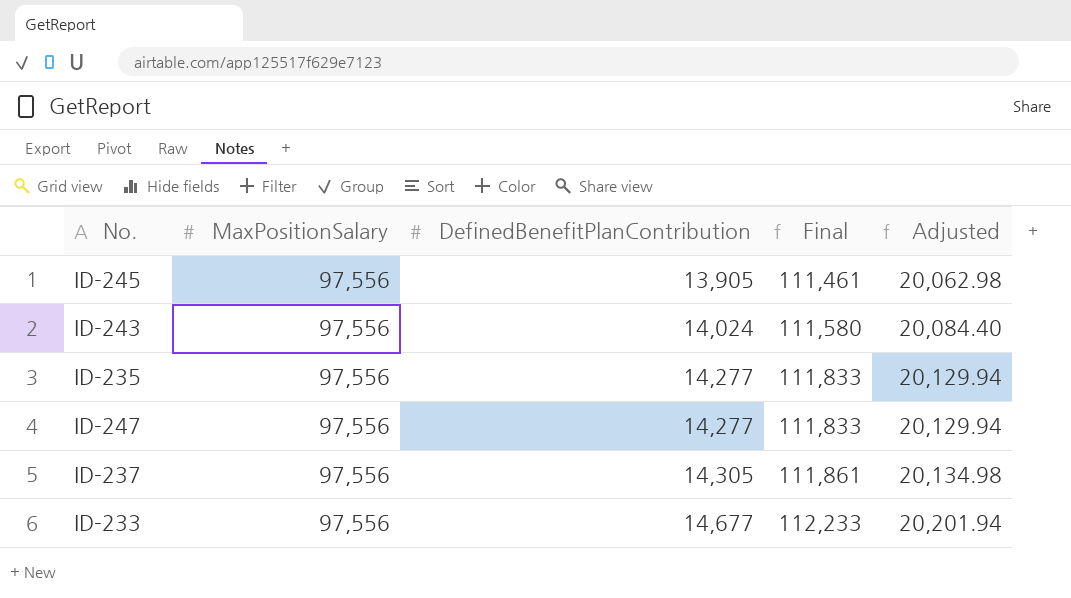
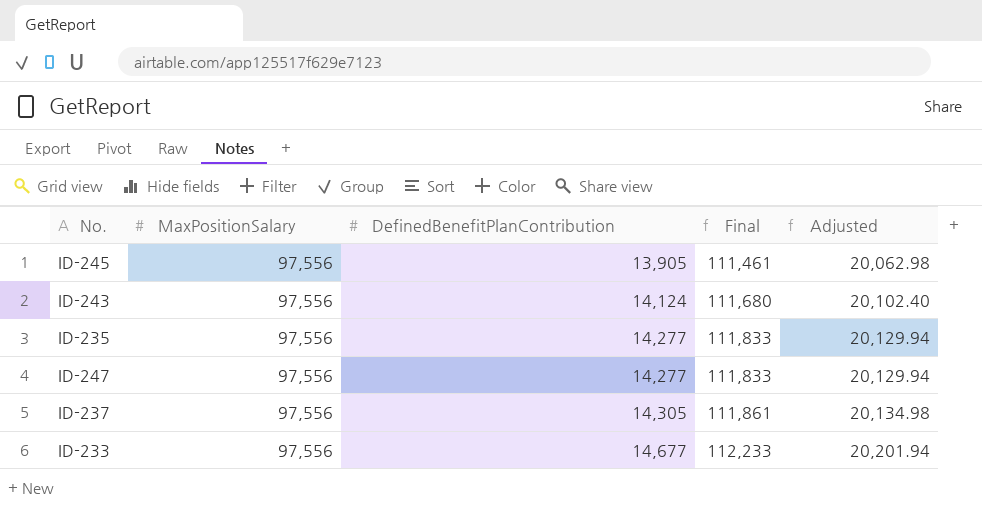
ID-243 | DefinedBenefitPlanContribution: 14,024 -> 14,124
ID-243 | Final: 111,580 -> 111,680
ID-243 | Adjusted: 20,084.40 -> 20,102.40

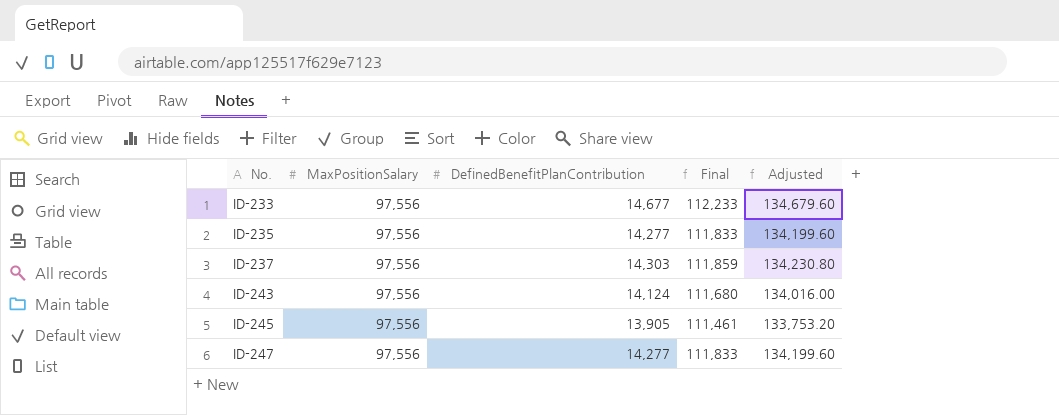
row order: DefinedBenefitPlanContribution ascending -> No. ascending
column Adjusted | formula: [Final] * 0.18 -> [Final] * 1.2
ID-237 | DefinedBenefitPlanContribution: 14,305 -> 14,303
ID-237 | Final: 111,861 -> 111,859

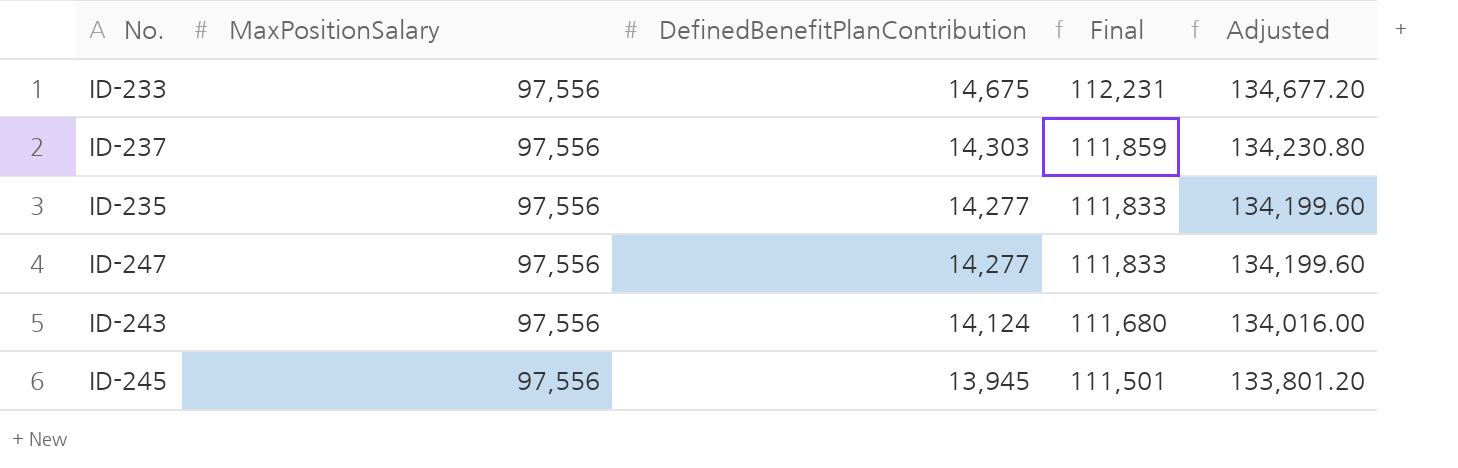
row order: No. ascending -> DefinedBenefitPlanContribution descending
ID-233 | DefinedBenefitPlanContribution: 14,677 -> 14,675
ID-233 | Final: 112,233 -> 112,231
ID-233 | Adjusted: 134,679.60 -> 134,677.20
ID-245 | DefinedBenefitPlanContribution: 13,905 -> 13,945
ID-245 | Final: 111,461 -> 111,501
ID-245 | Adjusted: 133,753.20 -> 133,801.20

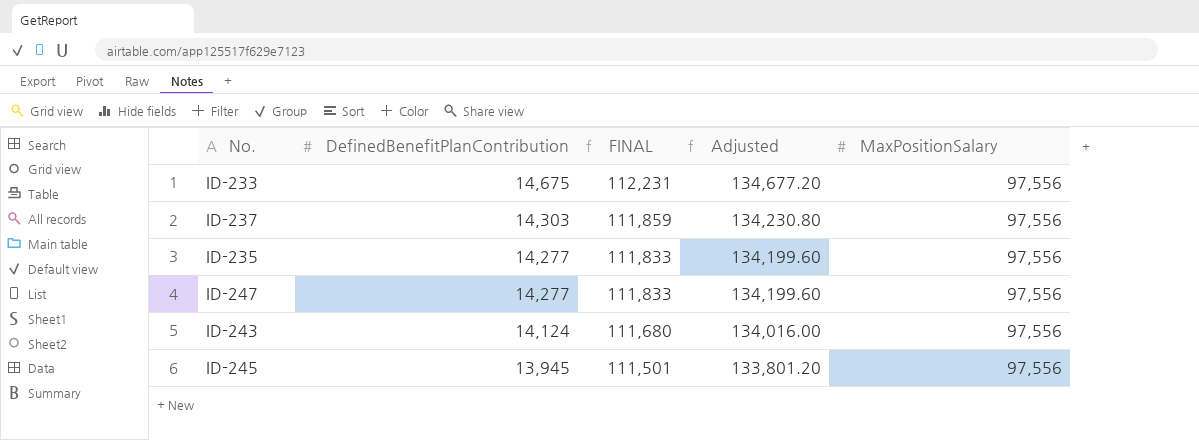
column name: Final -> FINAL
column MaxPositionSalary | position: 2 -> 5

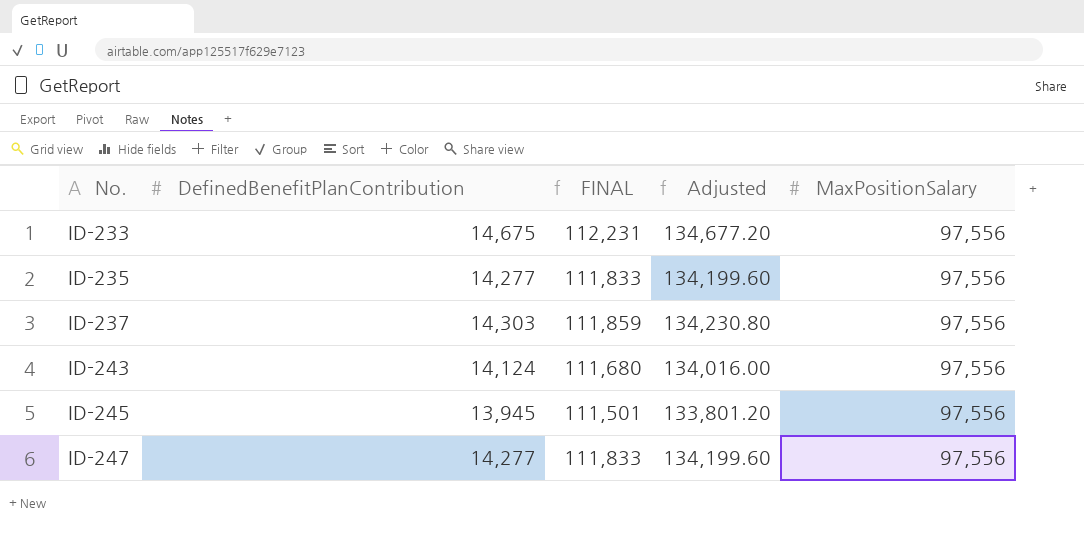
row order: DefinedBenefitPlanContribution descending -> No. ascending

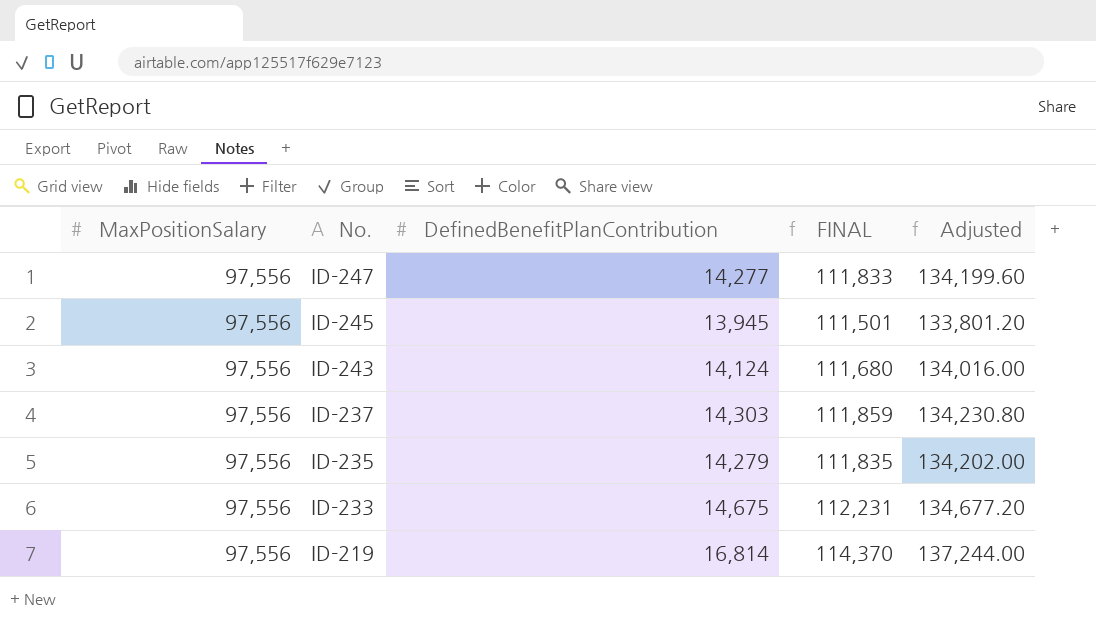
row order: No. ascending -> No. descending
column MaxPositionSalary | position: 5 -> 1
ID-235 | DefinedBenefitPlanContribution: 14,277 -> 14,279
ID-235 | FINAL: 111,833 -> 111,835
ID-235 | Adjusted: 134,199.60 -> 134,202.00
row ID-219: none -> 97,556 | 16,814 | 114,370 | 137,244.00

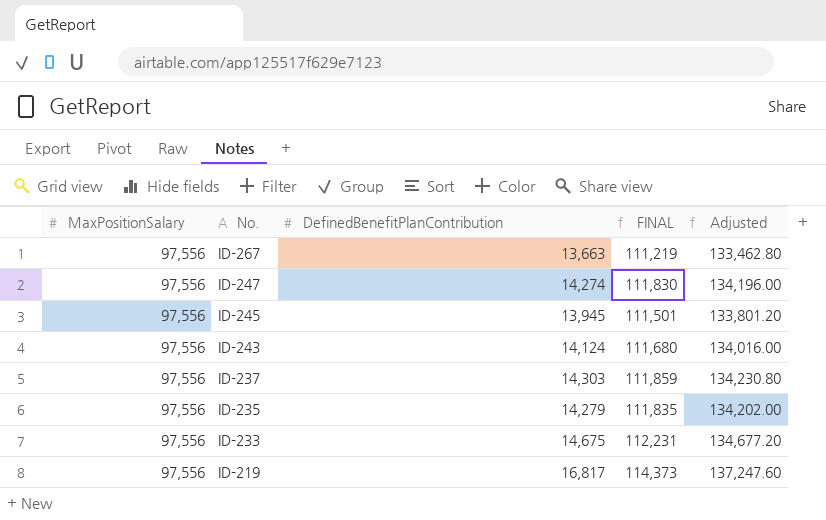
row ID-267: none -> 97,556 | 13,663 | 111,219 | 133,462.80
ID-247 | DefinedBenefitPlanContribution: 14,277 -> 14,274
ID-247 | FINAL: 111,833 -> 111,830
ID-247 | Adjusted: 134,199.60 -> 134,196.00
ID-219 | DefinedBenefitPlanContribution: 16,814 -> 16,817
ID-219 | FINAL: 114,370 -> 114,373
ID-219 | Adjusted: 137,244.00 -> 137,247.60

